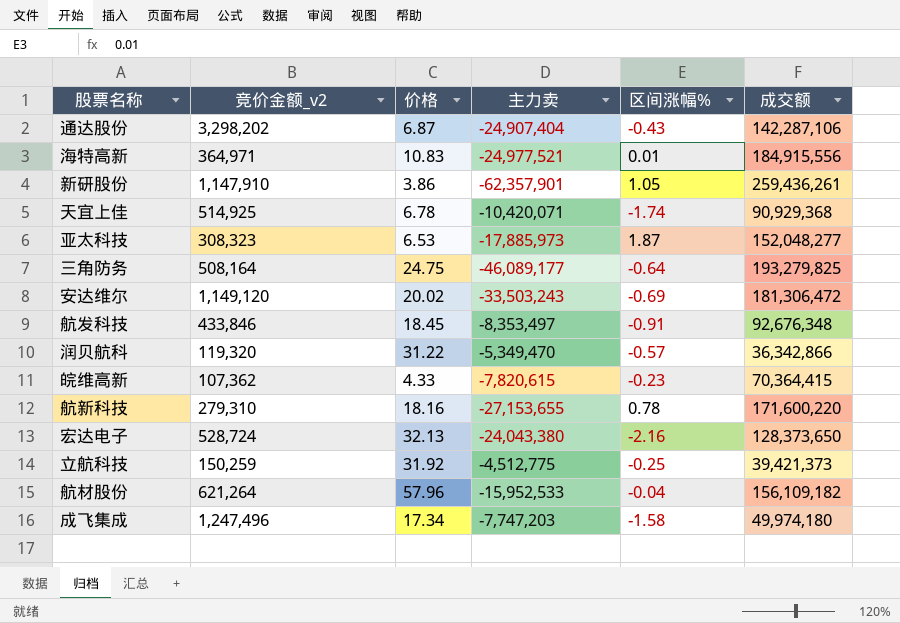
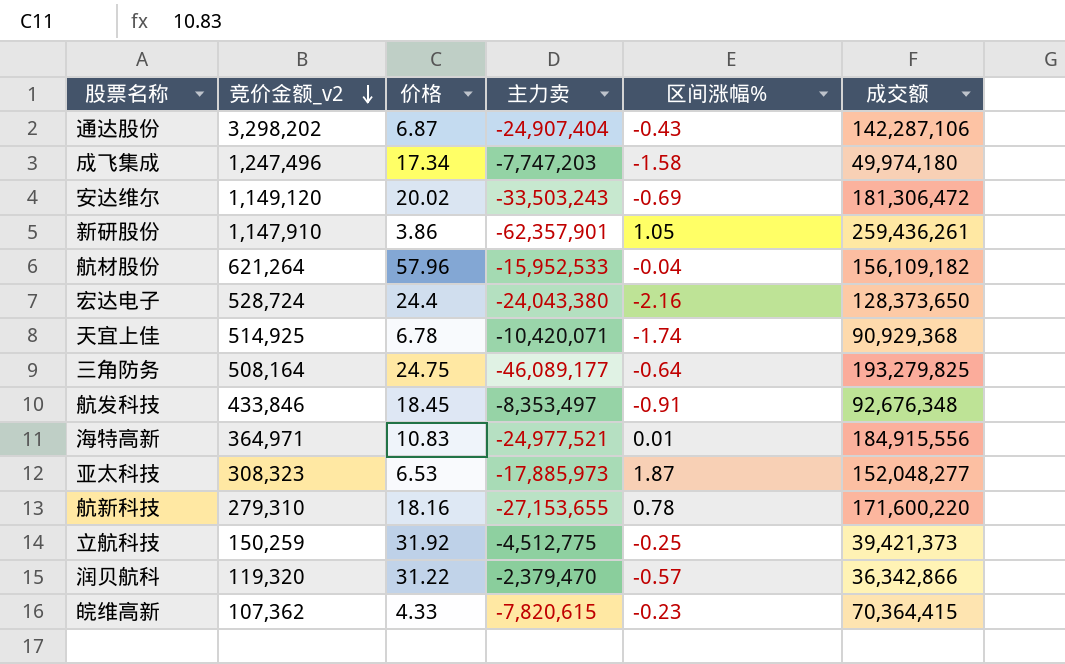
row order: none -> 竞价金额_v2 descending
宏达电子 | 价格: 32.13 -> 24.4
润贝航科 | 主力卖: -5,349,470 -> -2,379,470

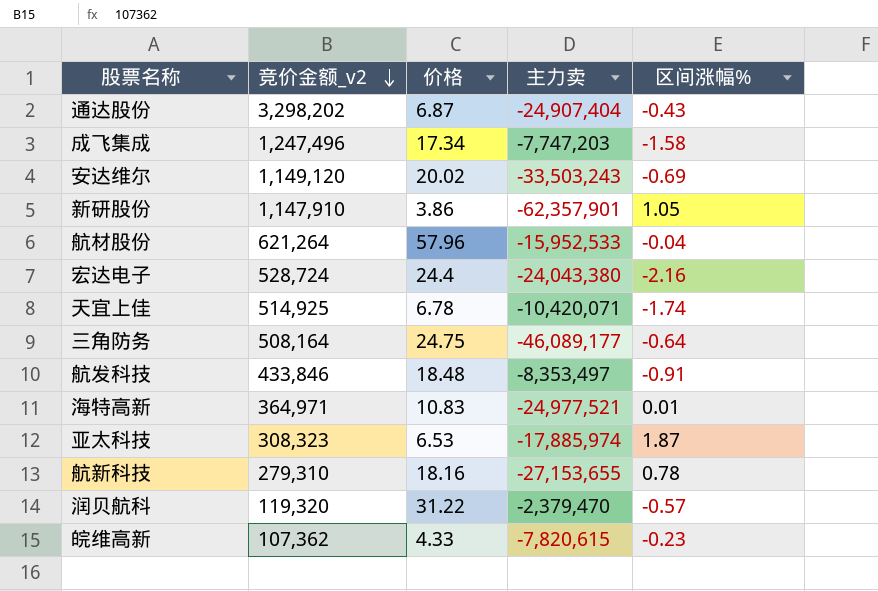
column 成交额 | position: 6 -> none
row 立航科技: 150,259 | 31.92 | -4,512,775 | -0.25 | 39,421,373 -> none
航发科技 | 价格: 18.45 -> 18.48
亚太科技 | 主力卖: -17,885,973 -> -17,885,974

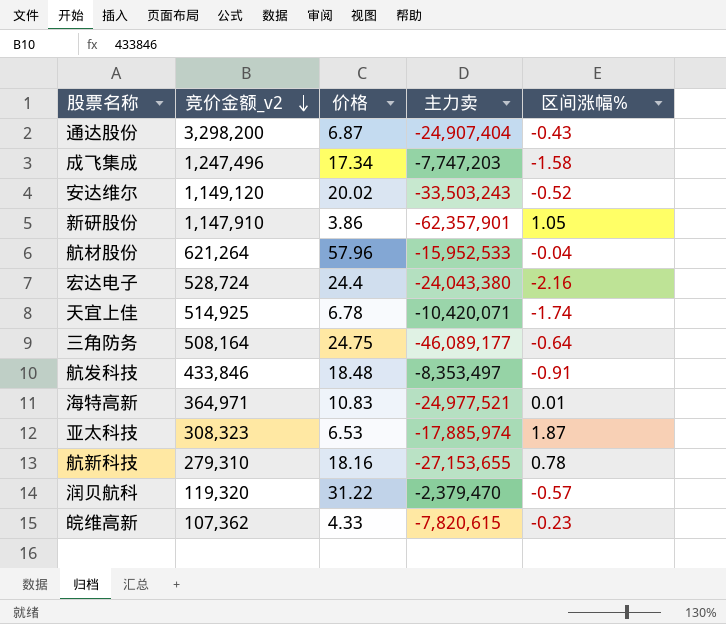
通达股份 | 竞价金额_v2: 3,298,202 -> 3,298,200
安达维尔 | 区间涨幅%: -0.69 -> -0.52

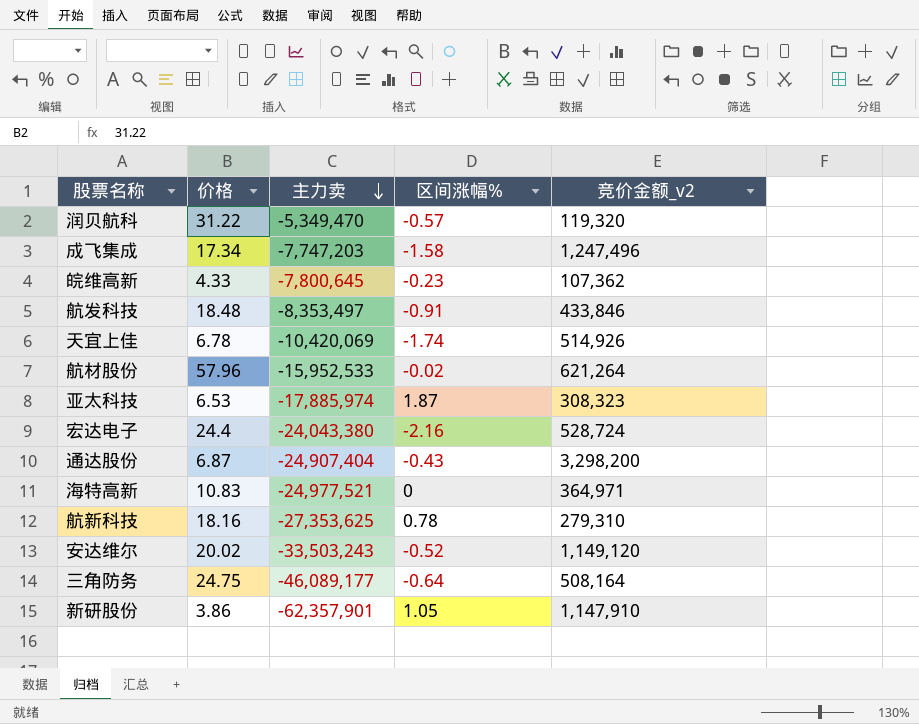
row order: 竞价金额_v2 descending -> 主力卖 descending
column 竞价金额_v2 | position: 2 -> 5
润贝航科 | 主力卖: -2,379,470 -> -5,349,470
皖维高新 | 主力卖: -7,820,615 -> -7,800,645
天宜上佳 | 主力卖: -10,420,071 -> -10,420,069
天宜上佳 | 竞价金额_v2: 514,925 -> 514,926
航材股份 | 区间涨幅%: -0.04 -> -0.02
海特高新 | 区间涨幅%: 0.01 -> 0
航新科技 | 主力卖: -27,153,655 -> -27,353,625

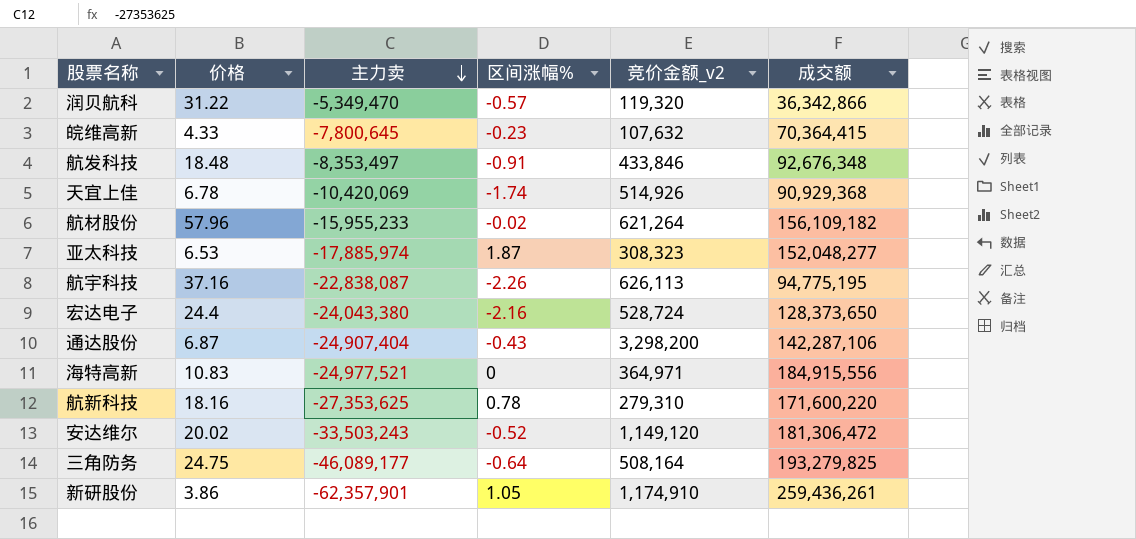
column 成交额 | position: none -> 6
row 成飞集成: 17.34 | -7,747,203 | -1.58 | 1,247,496 -> none
皖维高新 | 竞价金额_v2: 107,362 -> 107,632
航材股份 | 主力卖: -15,952,533 -> -15,955,233
row 航宇科技: none -> 37.16 | -22,838,087 | -2.26 | 626,113 | 94,775,195
新研股份 | 竞价金额_v2: 1,147,910 -> 1,174,910

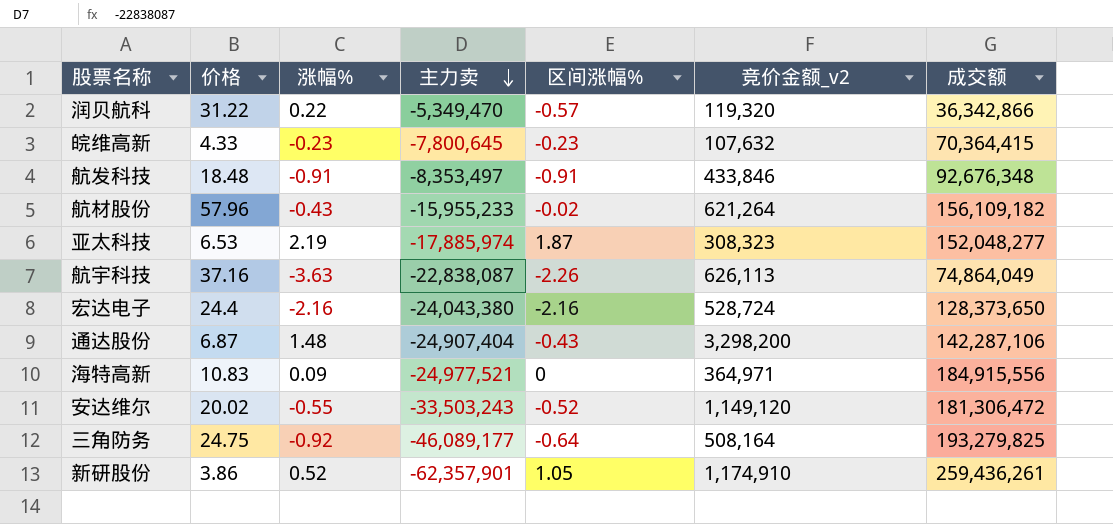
column 涨幅% | position: none -> 3
row 天宜上佳: 6.78 | -10,420,069 | -1.74 | 514,926 | 90,929,368 -> none
row 航新科技: 18.16 | -27,353,625 | 0.78 | 279,310 | 171,600,220 -> none
航宇科技 | 成交额: 94,775,195 -> 74,864,049

